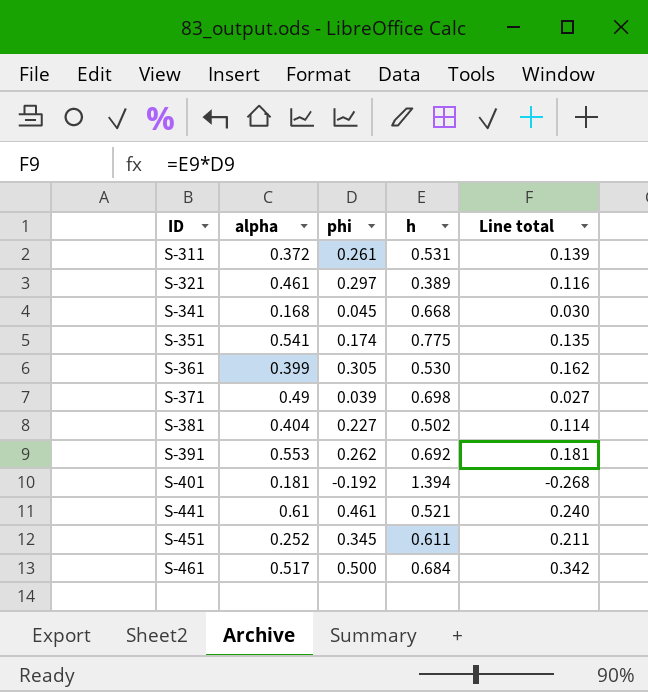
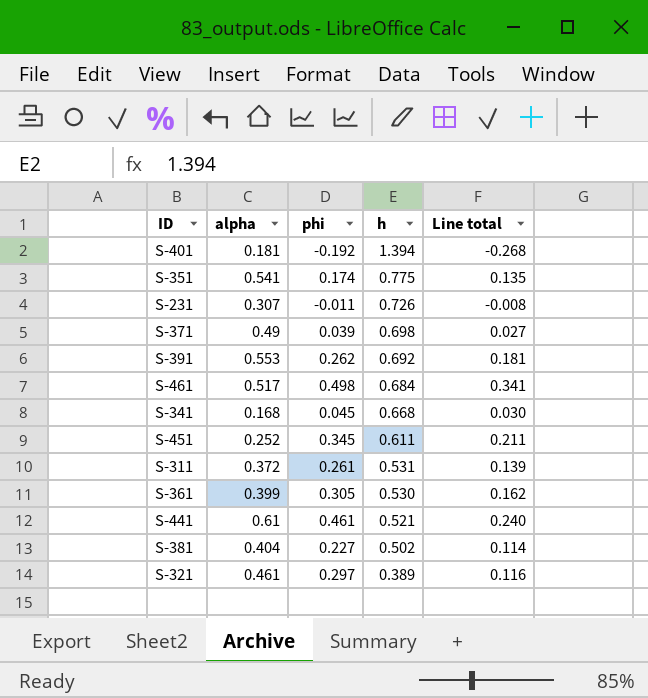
row order: ID ascending -> h descending
row S-231: none -> 0.307 | -0.011 | 0.726 | -0.008
S-461 | phi: 0.500 -> 0.498
S-461 | Line total: 0.342 -> 0.341

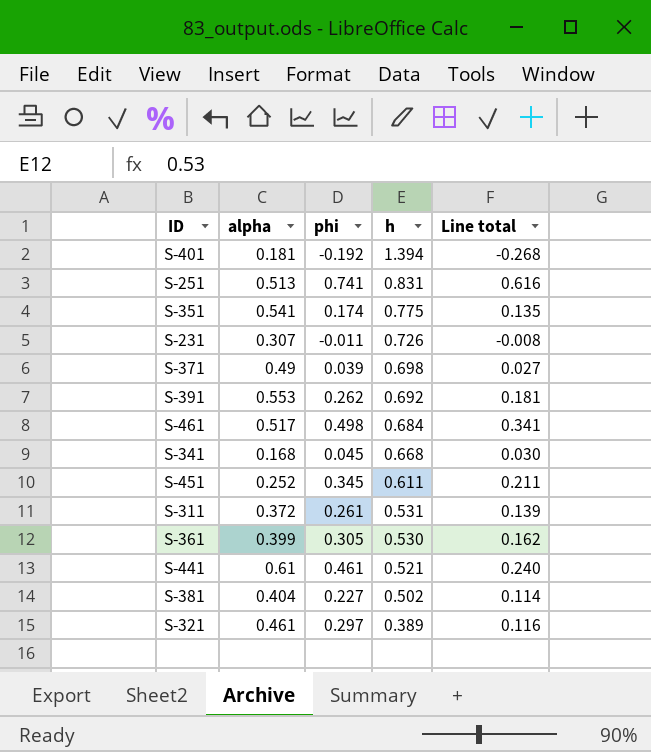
row S-251: none -> 0.513 | 0.741 | 0.831 | 0.616

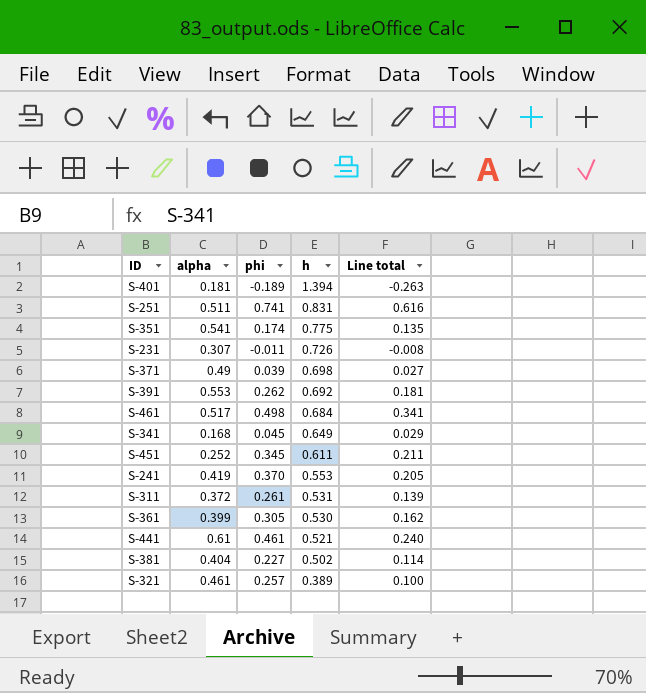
S-401 | phi: -0.192 -> -0.189
S-401 | Line total: -0.268 -> -0.263
S-251 | alpha: 0.513 -> 0.511
S-341 | h: 0.668 -> 0.649
S-341 | Line total: 0.030 -> 0.029
row S-241: none -> 0.419 | 0.370 | 0.553 | 0.205
S-321 | phi: 0.297 -> 0.257
S-321 | Line total: 0.116 -> 0.100

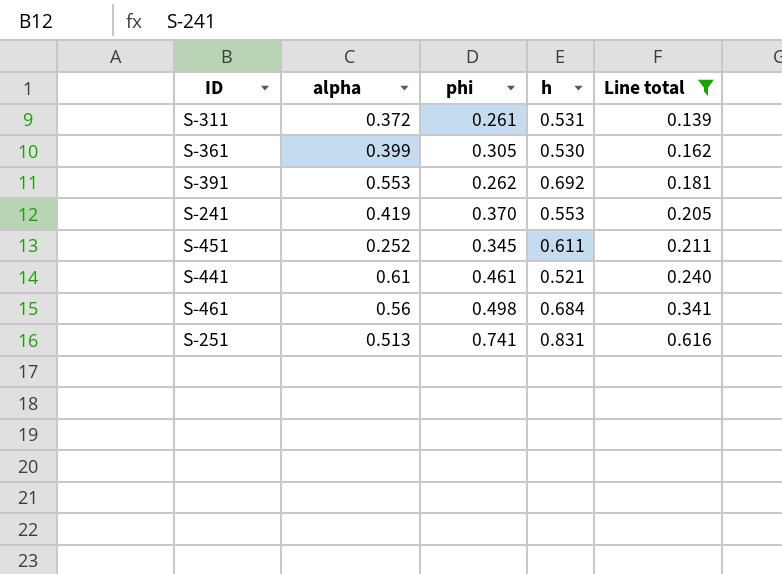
filter: none -> Line total >= 0.139
row order: h descending -> Line total ascending
S-461 | alpha: 0.517 -> 0.56
S-251 | alpha: 0.511 -> 0.513

